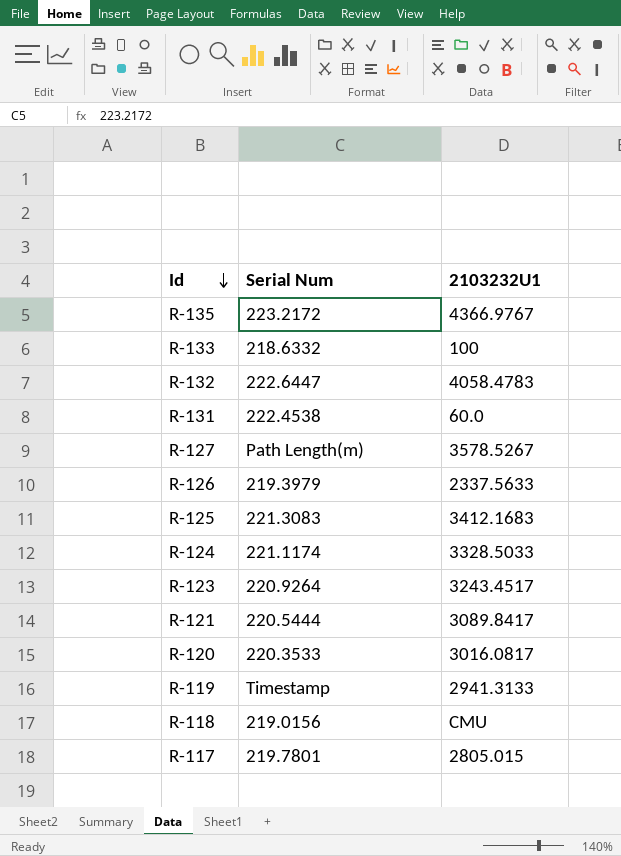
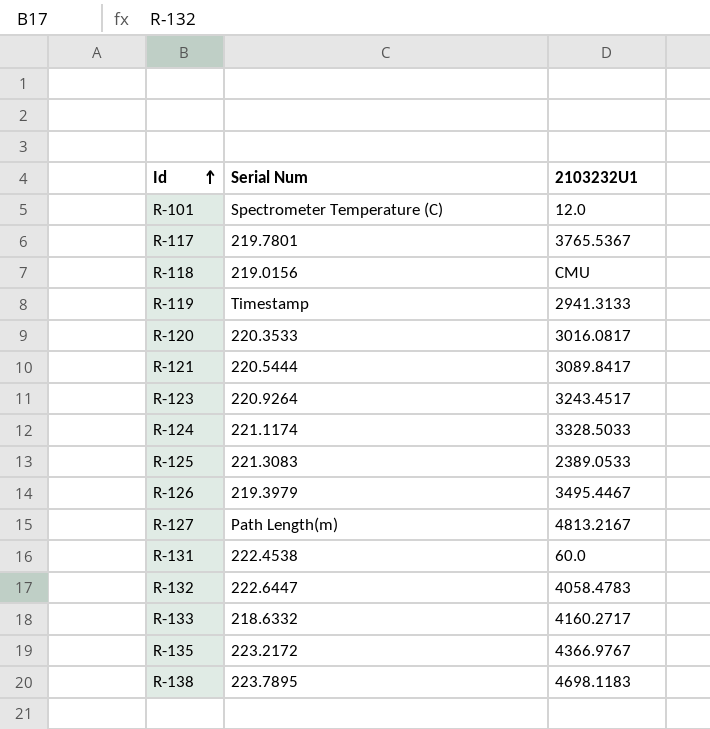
row order: Id descending -> Id ascending
row R-101: none -> Spectrometer Temperature (C) | 12.0
R-117 | 2103232U1: 2805.015 -> 3765.5367
R-125 | 2103232U1: 3412.1683 -> 2389.0533
R-126 | 2103232U1: 2337.5633 -> 3495.4467
R-127 | 2103232U1: 3578.5267 -> 4813.2167
R-133 | 2103232U1: 100 -> 4160.2717
row R-138: none -> 223.7895 | 4698.1183

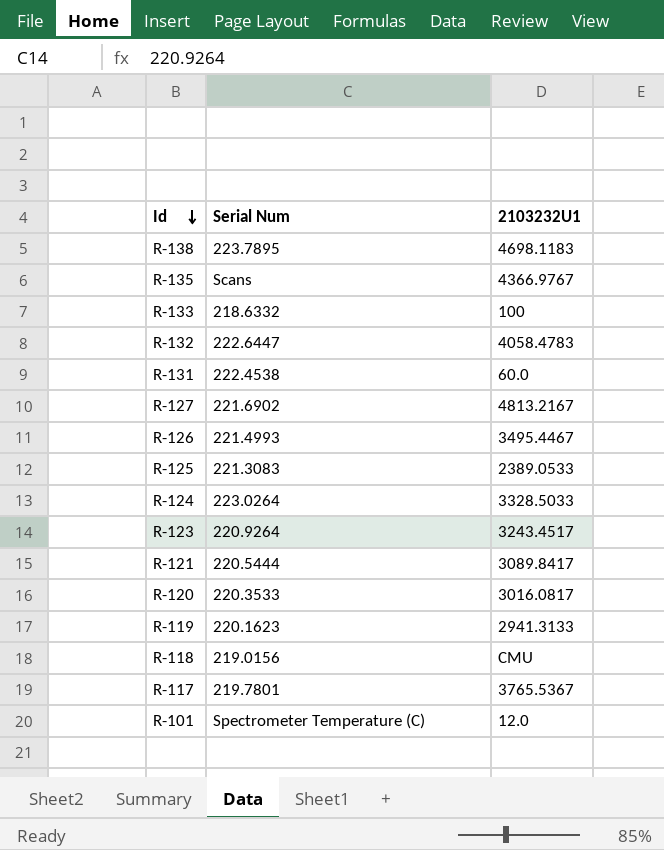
row order: Id ascending -> Id descending
R-135 | Serial Num: 223.2172 -> Scans
R-133 | 2103232U1: 4160.2717 -> 100
R-127 | Serial Num: Path Length(m) -> 221.6902
R-126 | Serial Num: 219.3979 -> 221.4993
R-124 | Serial Num: 221.1174 -> 223.0264
R-119 | Serial Num: Timestamp -> 220.1623

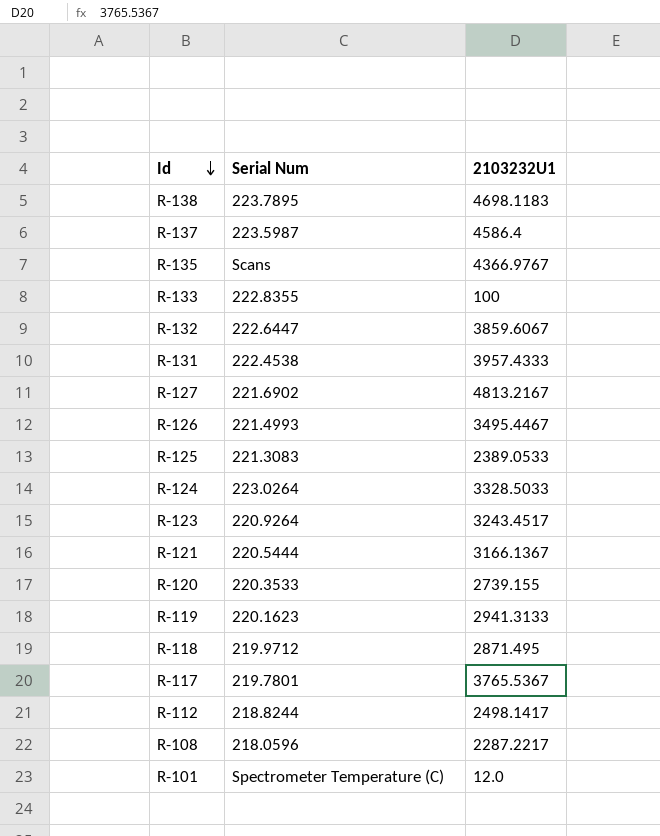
row R-137: none -> 223.5987 | 4586.4
R-133 | Serial Num: 218.6332 -> 222.8355
R-132 | 2103232U1: 4058.4783 -> 3859.6067
R-131 | 2103232U1: 60.0 -> 3957.4333
R-121 | 2103232U1: 3089.8417 -> 3166.1367
R-120 | 2103232U1: 3016.0817 -> 2739.155
R-118 | Serial Num: 219.0156 -> 219.9712
R-118 | 2103232U1: CMU -> 2871.495
row R-112: none -> 218.8244 | 2498.1417
row R-108: none -> 218.0596 | 2287.2217

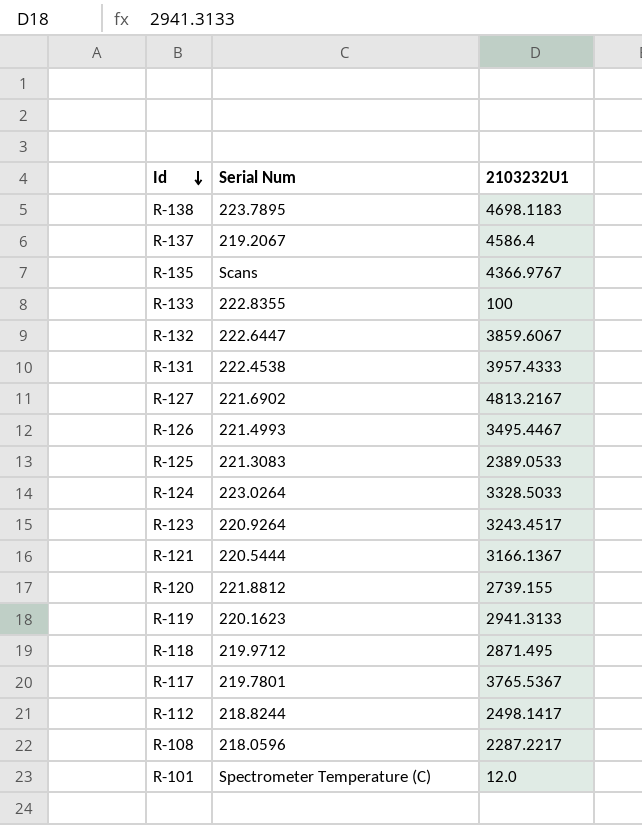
R-137 | Serial Num: 223.5987 -> 219.2067
R-120 | Serial Num: 220.3533 -> 221.8812

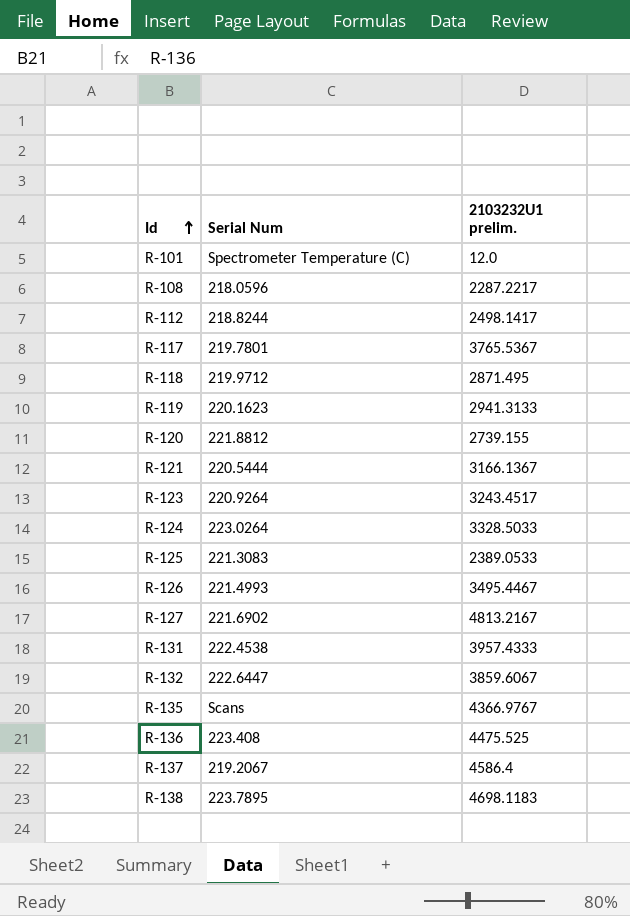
row order: Id descending -> Id ascending
column name: 2103232U1 -> 2103232U1 prelim.
row R-133: 222.8355 | 100 -> none
row R-136: none -> 223.408 | 4475.525

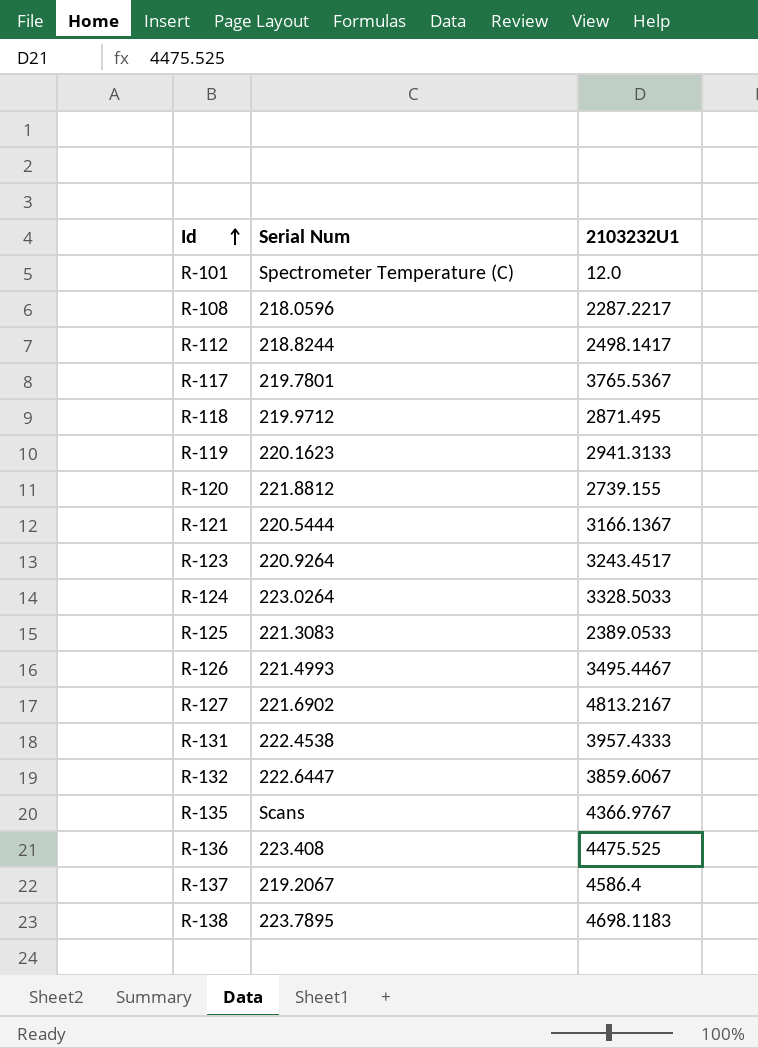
column name: 2103232U1 prelim. -> 2103232U1

